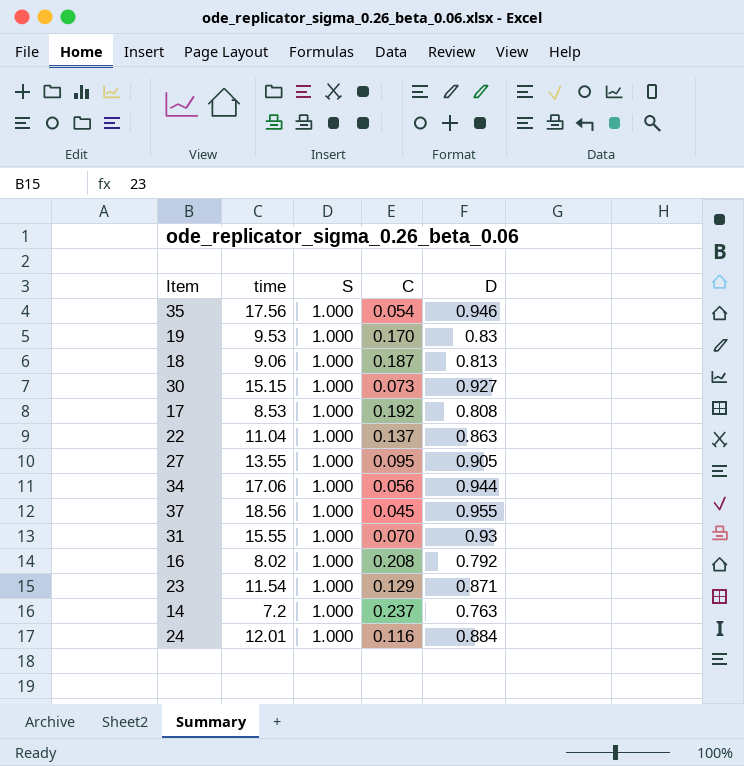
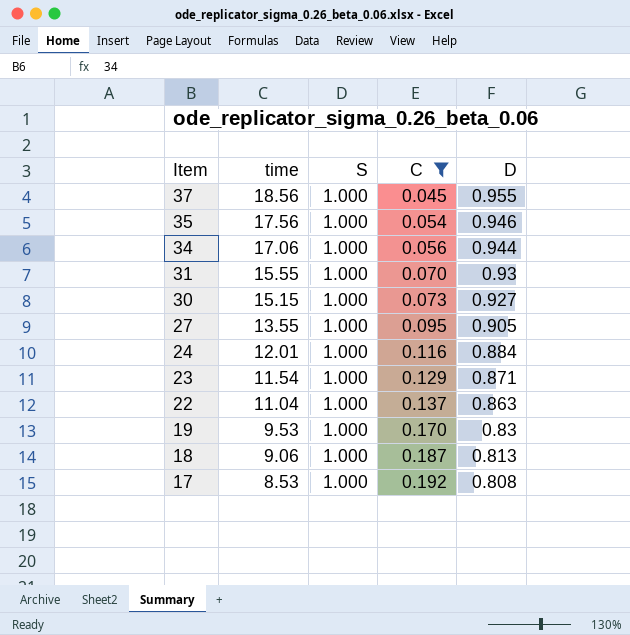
filter: none -> C <= 0.192
row order: none -> Item descending

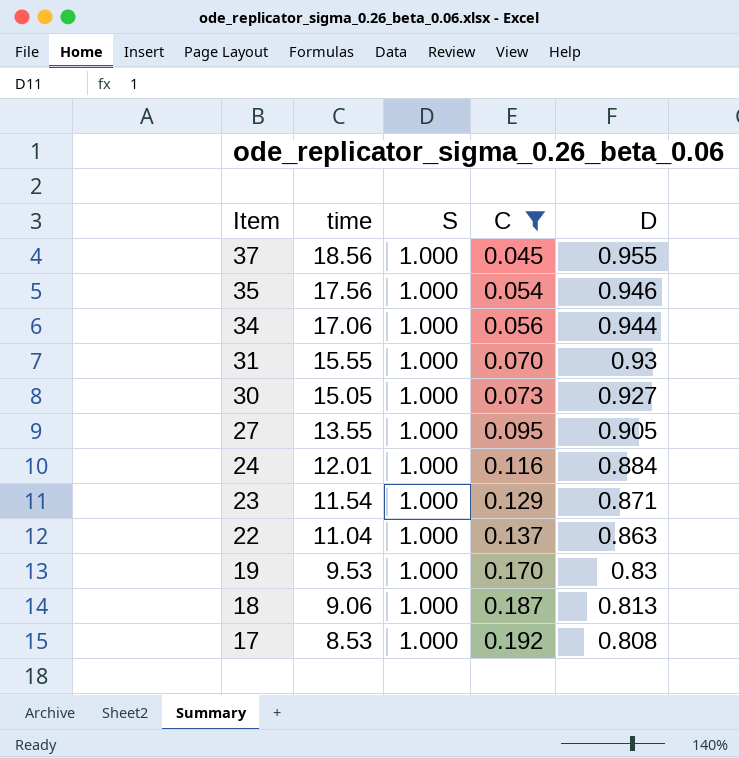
30 | time: 15.15 -> 15.05

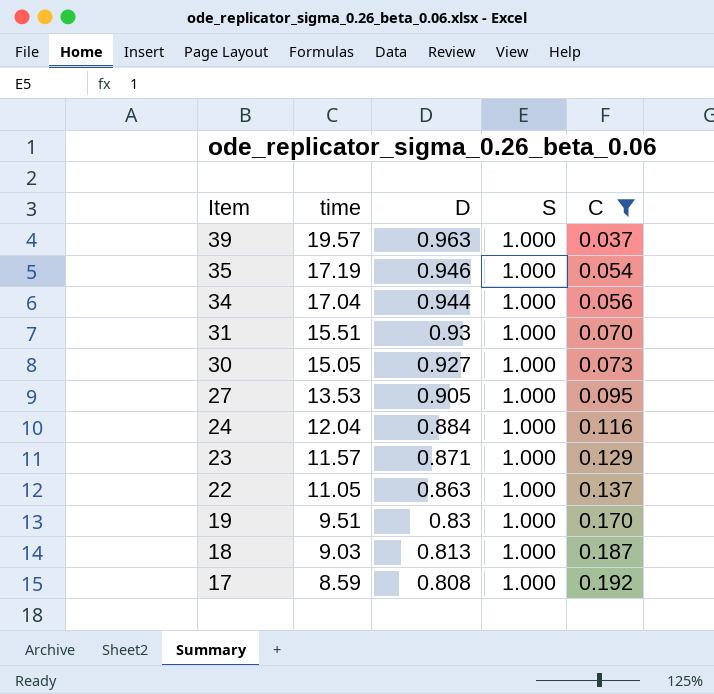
column D | position: 5 -> 3
row 37: 18.56 | 1.000 | 0.045 | 0.955 -> none
row 39: none -> 19.57 | 0.963 | 1.000 | 0.037
35 | time: 17.56 -> 17.19
34 | time: 17.06 -> 17.04
31 | time: 15.55 -> 15.51
27 | time: 13.55 -> 13.53
24 | time: 12.01 -> 12.04
23 | time: 11.54 -> 11.57
22 | time: 11.04 -> 11.05
19 | time: 9.53 -> 9.51
18 | time: 9.06 -> 9.03
17 | time: 8.53 -> 8.59

